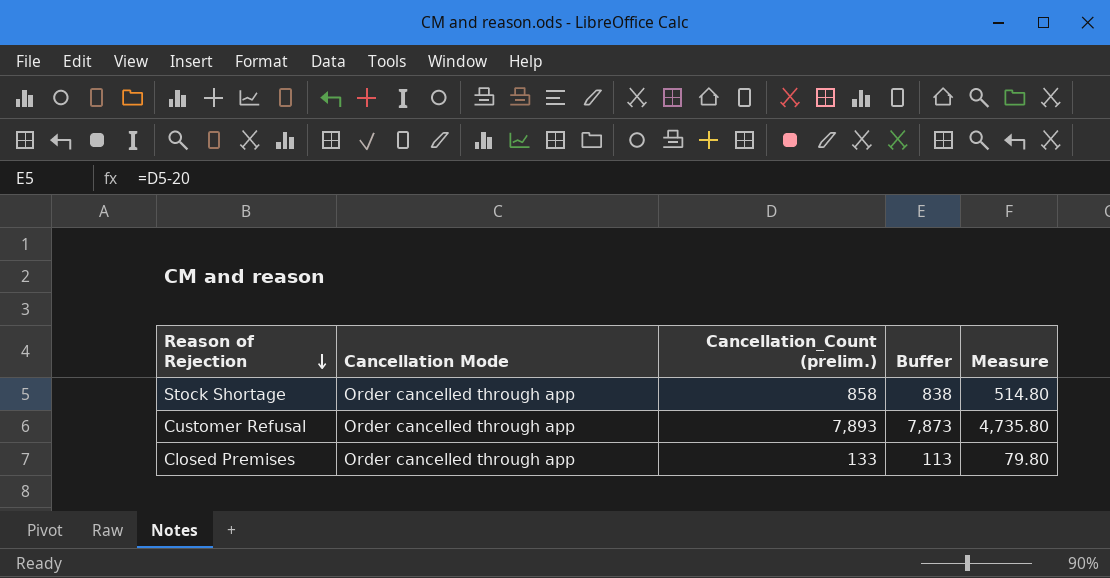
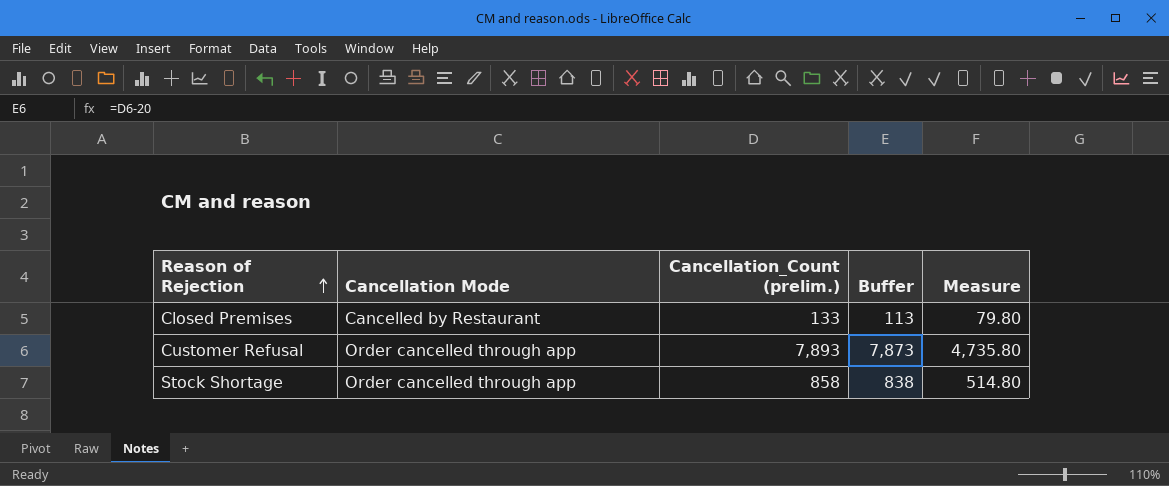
row order: Reason of Rejection descending -> Reason of Rejection ascending
Closed Premises | Cancellation Mode: Order cancelled through app -> Cancelled by Restaurant

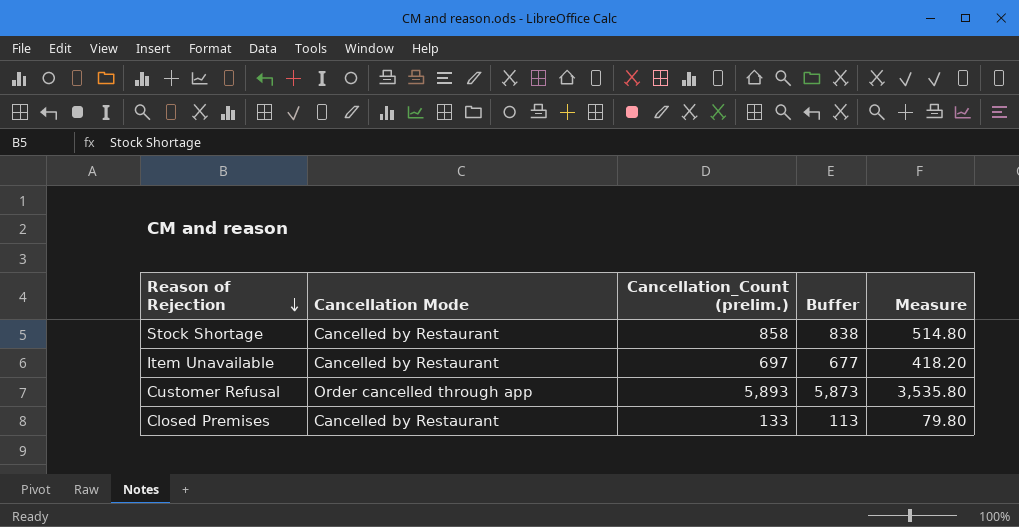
row order: Reason of Rejection ascending -> Reason of Rejection descending
Stock Shortage | Cancellation Mode: Order cancelled through app -> Cancelled by Restaurant
row Item Unavailable: none -> Cancelled by Restaurant | 697 | 677 | 418.20
Customer Refusal | Cancellation_Count (prelim.): 7,893 -> 5,893
Customer Refusal | Buffer: 7,873 -> 5,873
Customer Refusal | Measure: 4,735.80 -> 3,535.80

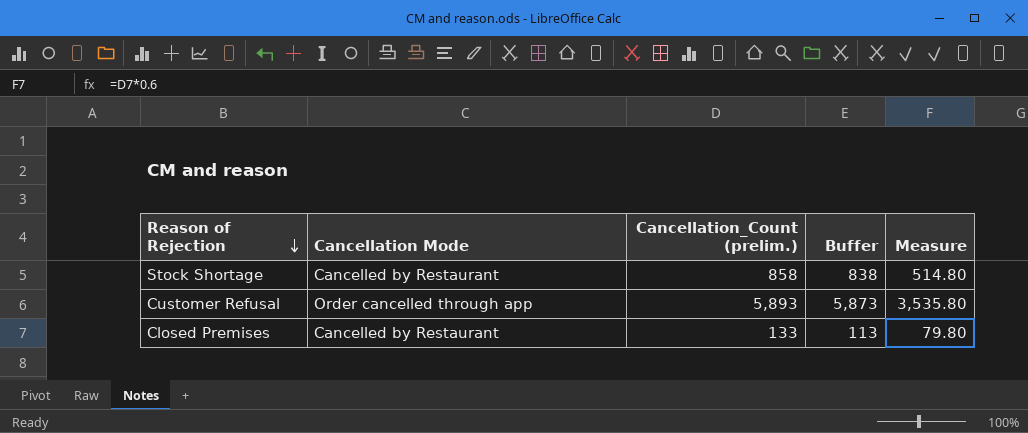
row Item Unavailable: Cancelled by Restaurant | 697 | 677 | 418.20 -> none

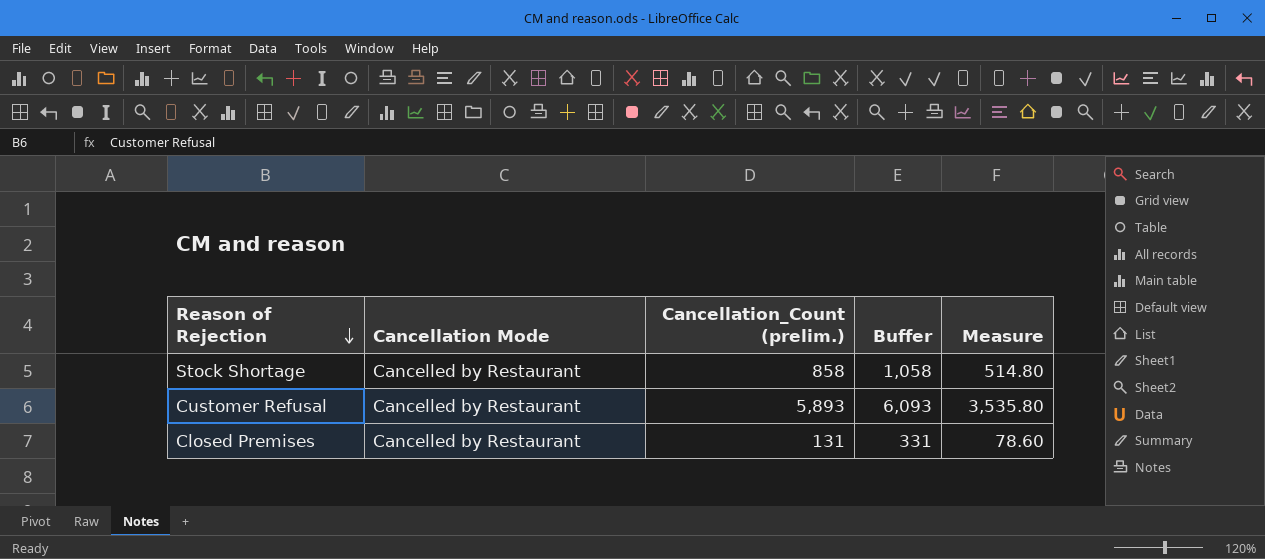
column Buffer | formula: [Cancellation_Count (prelim.)] - 20 -> [Cancellation_Count (prelim.)] + 200
Customer Refusal | Cancellation Mode: Order cancelled through app -> Cancelled by Restaurant
Closed Premises | Cancellation_Count (prelim.): 133 -> 131
Closed Premises | Measure: 79.80 -> 78.60

